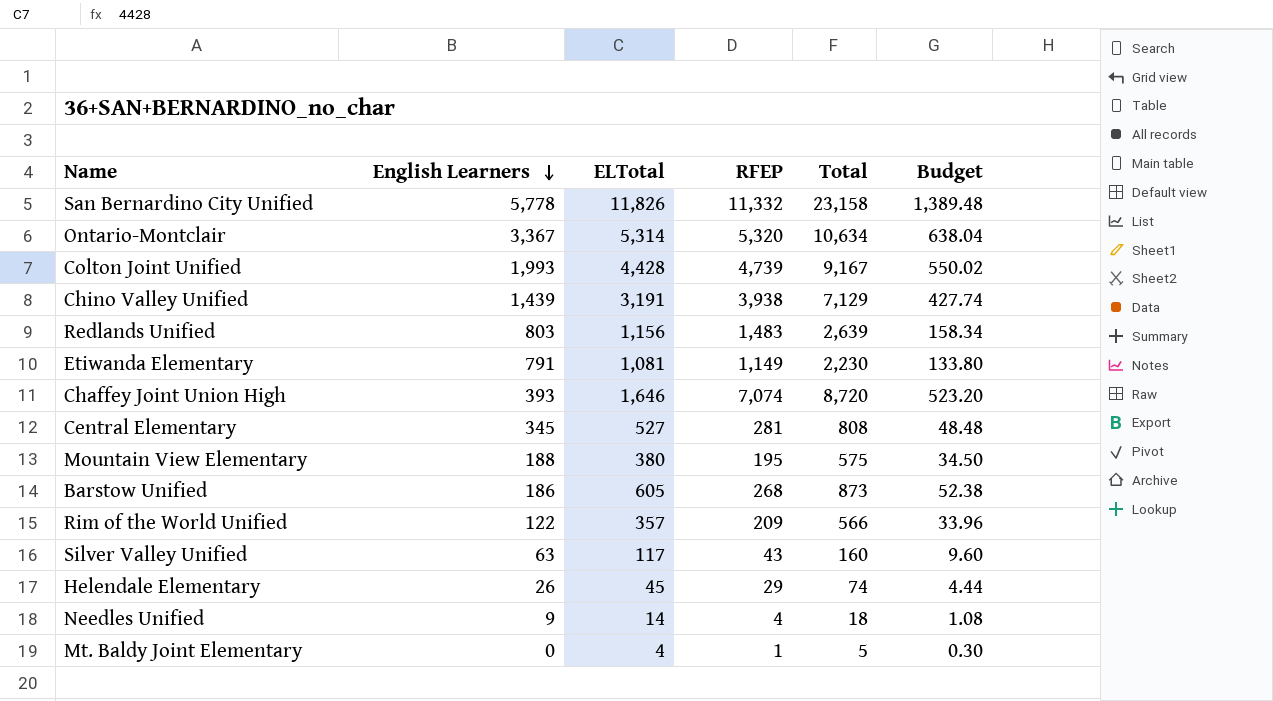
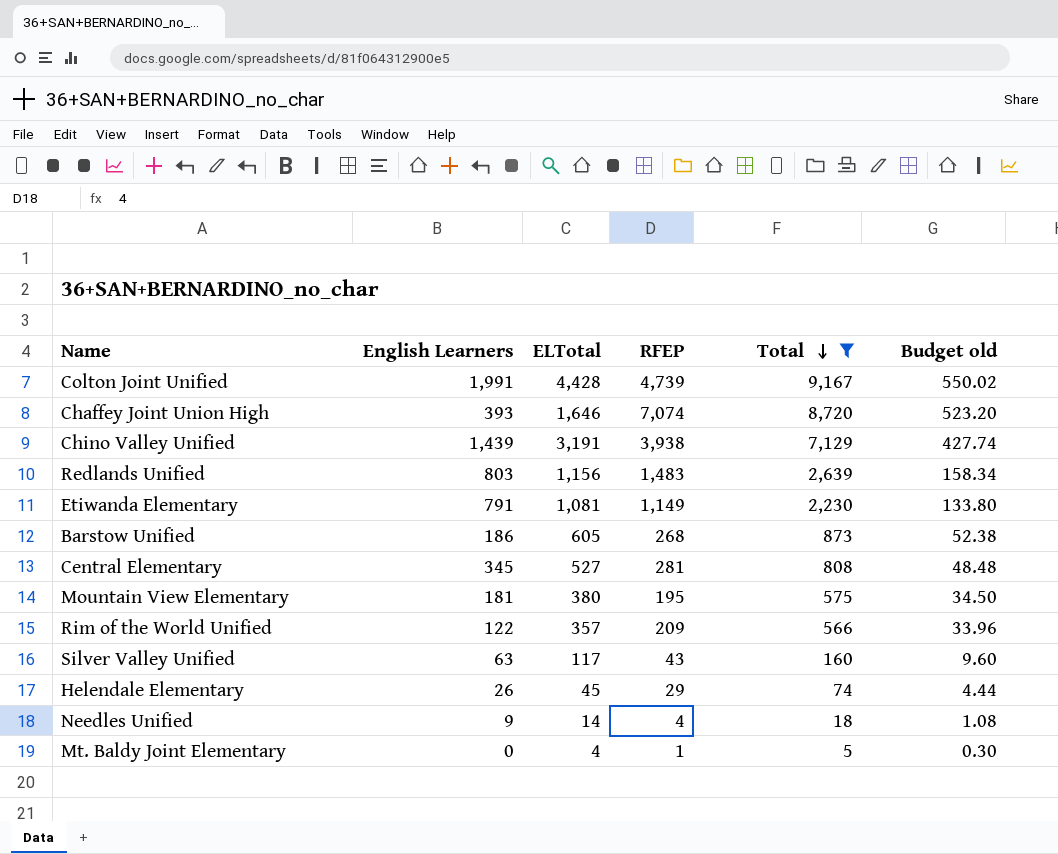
filter: none -> Total <= 9,167
row order: English Learners descending -> Total descending
column name: Budget -> Budget old
Colton Joint Unified | English Learners: 1,993 -> 1,991
Mountain View Elementary | English Learners: 188 -> 181

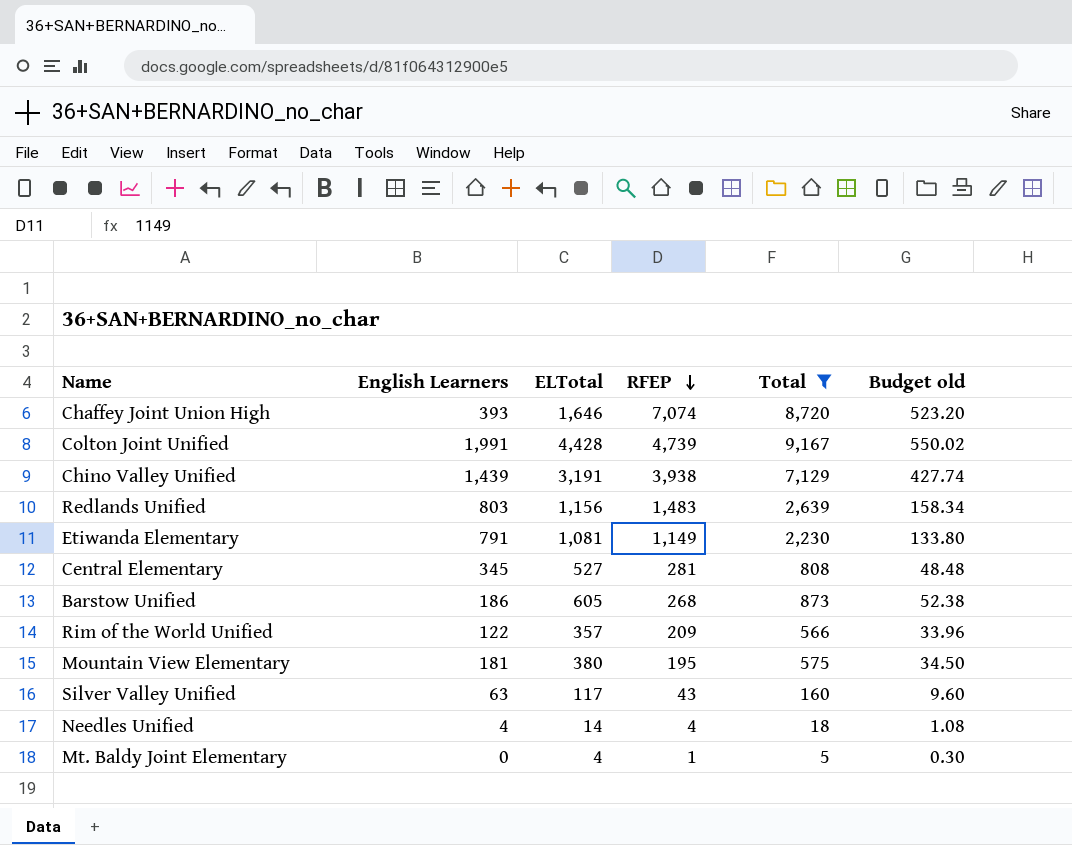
row order: Total descending -> RFEP descending
row Helendale Elementary: 26 | 45 | 29 | 74 | 4.44 -> none
Needles Unified | English Learners: 9 -> 4

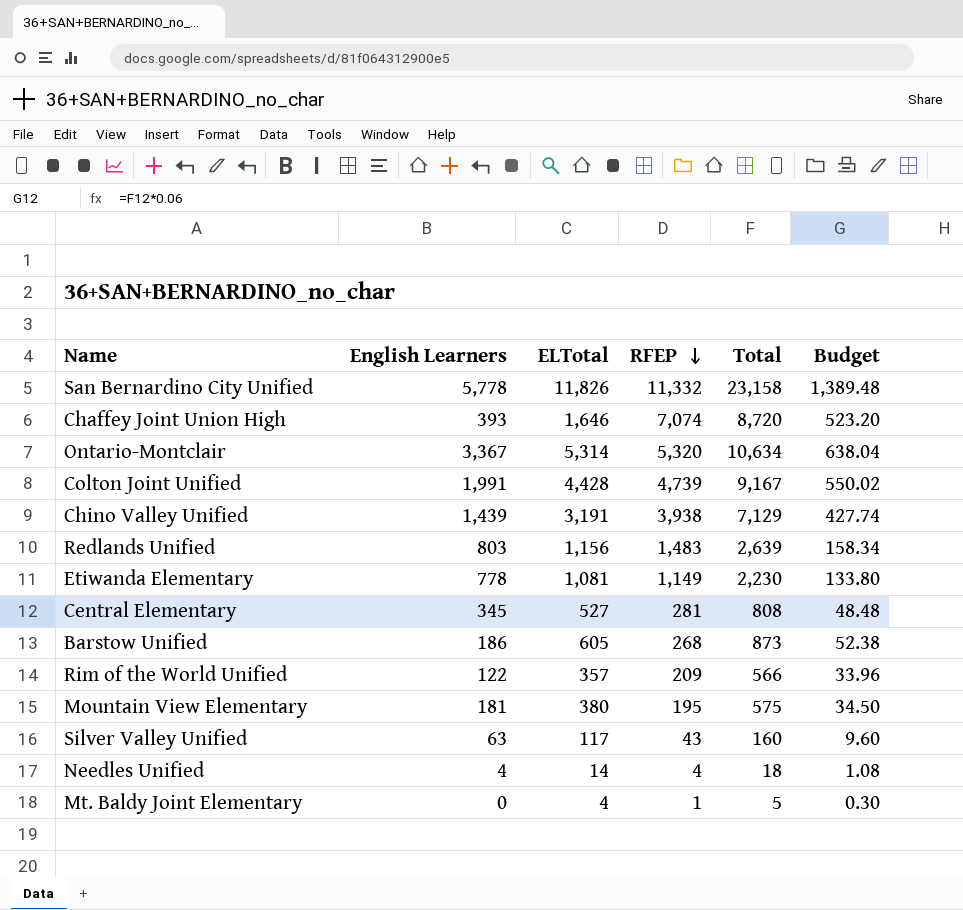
filter: Total <= 9,167 -> none
column name: Budget old -> Budget
Etiwanda Elementary | English Learners: 791 -> 778

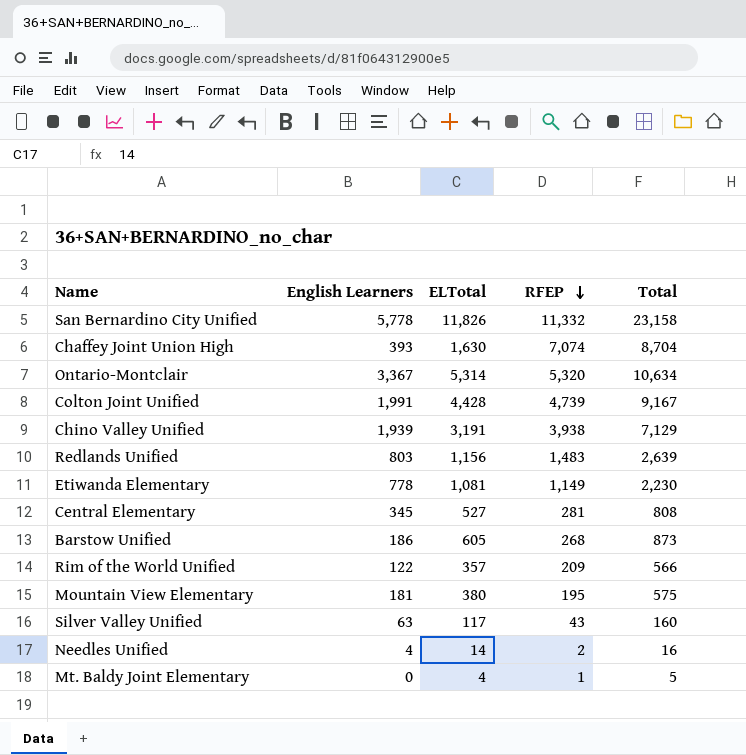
column Budget | formula: [Total] * 0.06 -> none
Chaffey Joint Union High | ELTotal: 1,646 -> 1,630
Chaffey Joint Union High | Total: 8,720 -> 8,704
Chino Valley Unified | English Learners: 1,439 -> 1,939
Needles Unified | RFEP: 4 -> 2
Needles Unified | Total: 18 -> 16

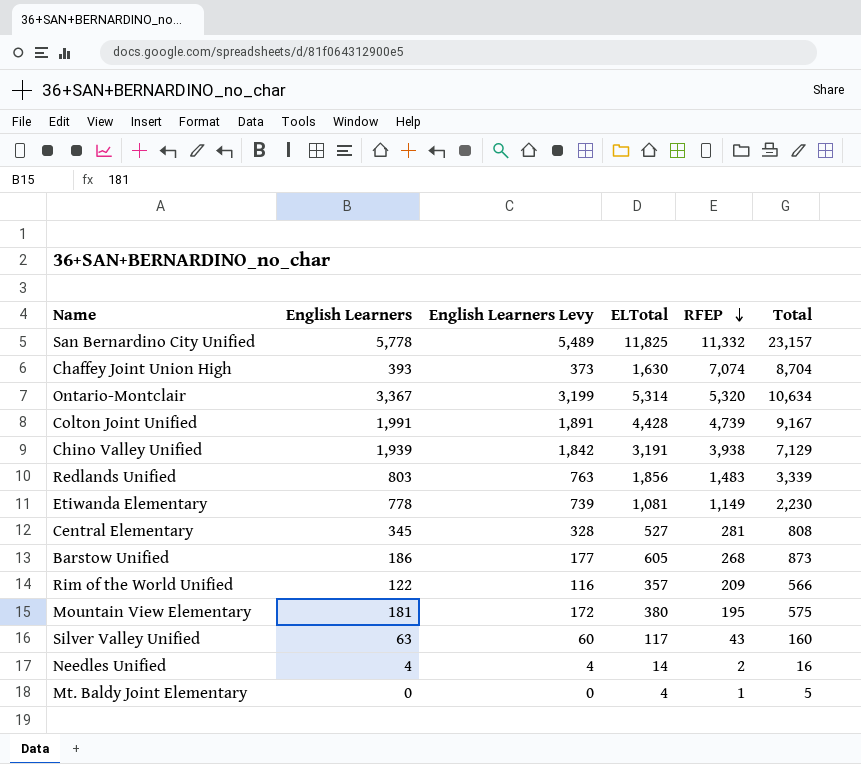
column English Learners Levy | formula: none -> [English Learners] * 0.95
San Bernardino City Unified | ELTotal: 11,826 -> 11,825
San Bernardino City Unified | Total: 23,158 -> 23,157
Redlands Unified | ELTotal: 1,156 -> 1,856
Redlands Unified | Total: 2,639 -> 3,339

